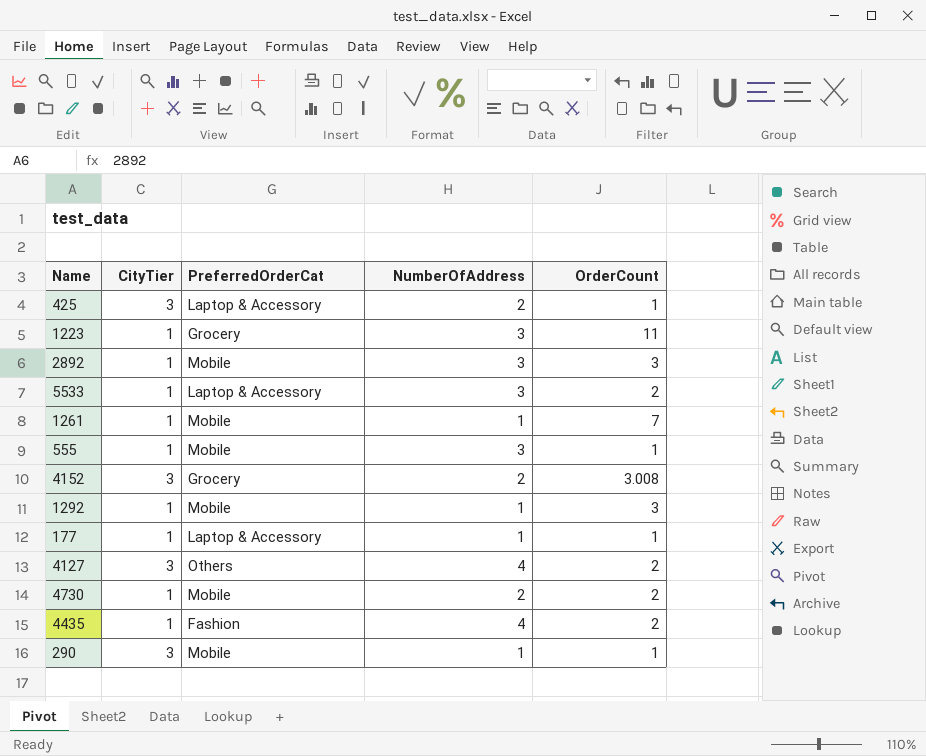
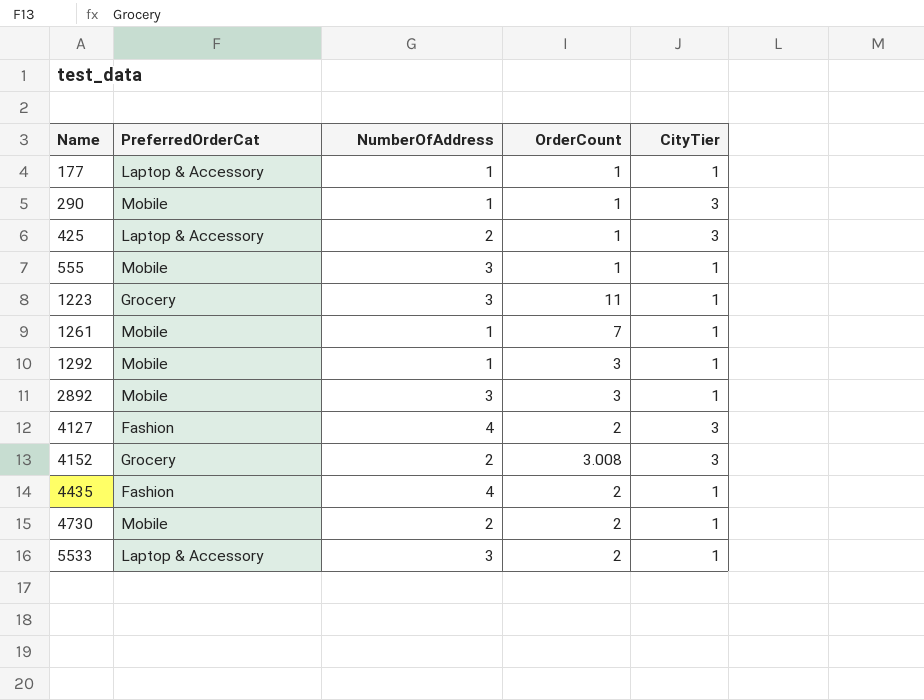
row order: none -> Name ascending
column CityTier | position: 2 -> 5
4127 | PreferredOrderCat: Others -> Fashion

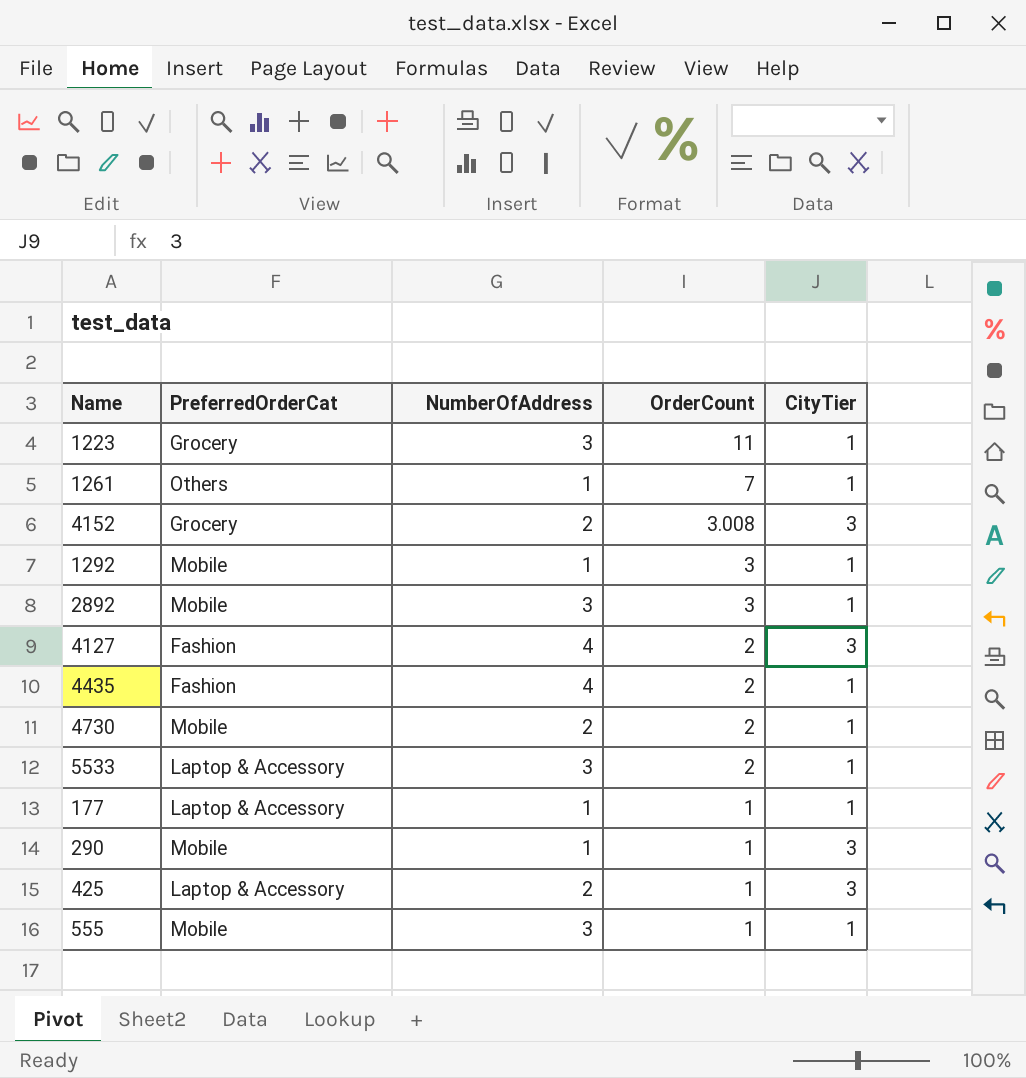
row order: Name ascending -> OrderCount descending
1261 | PreferredOrderCat: Mobile -> Others

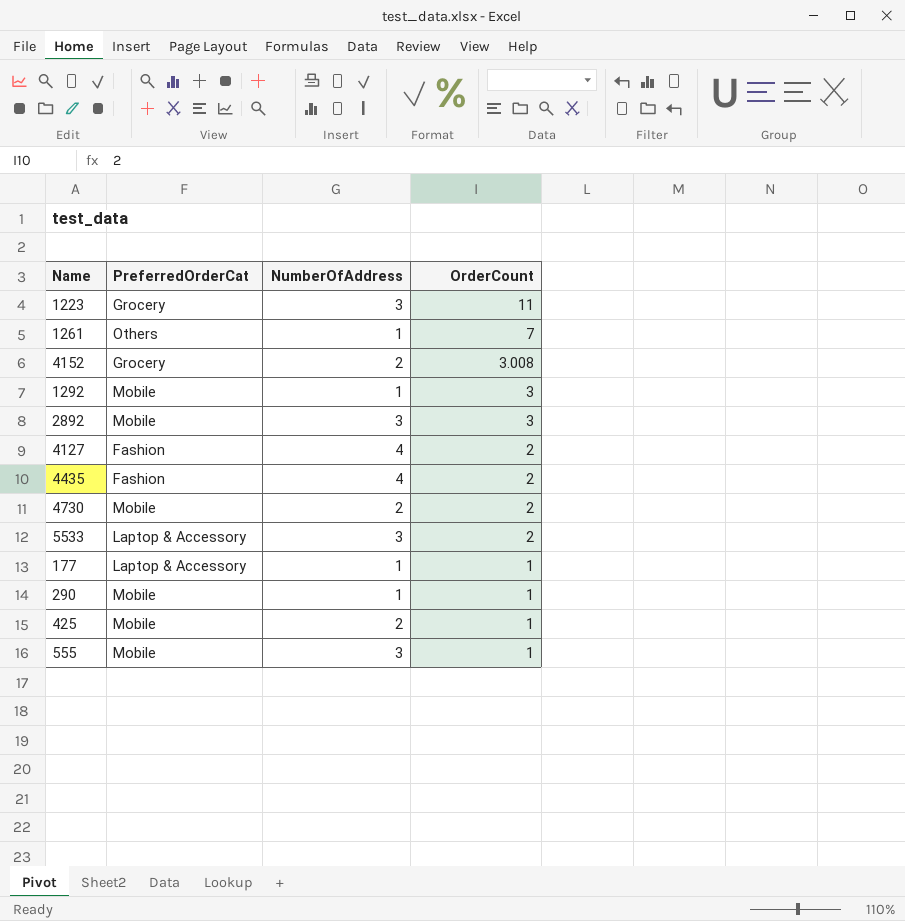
column CityTier | position: 5 -> none
425 | PreferredOrderCat: Laptop & Accessory -> Mobile

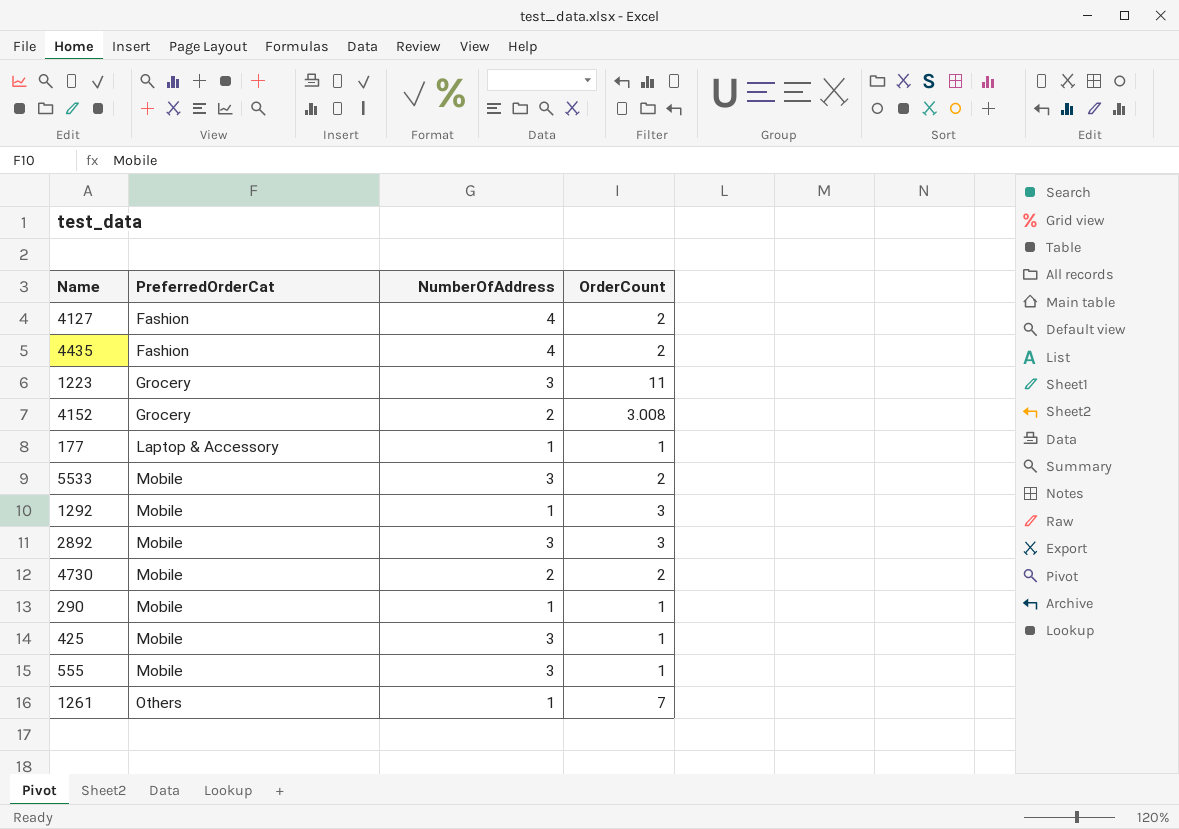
row order: OrderCount descending -> PreferredOrderCat ascending
5533 | PreferredOrderCat: Laptop & Accessory -> Mobile
425 | NumberOfAddress: 2 -> 3

